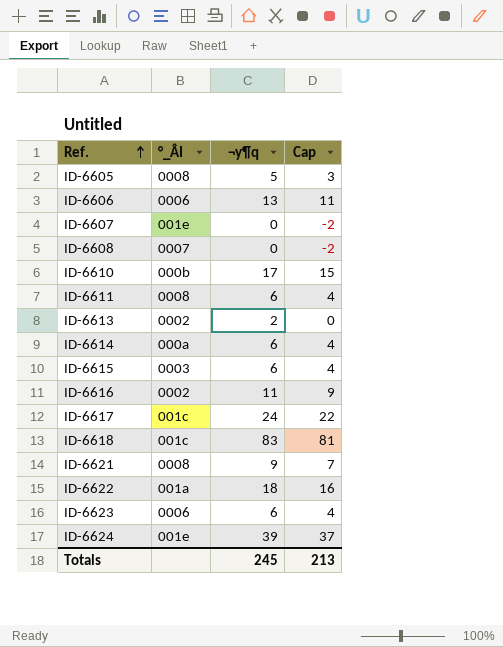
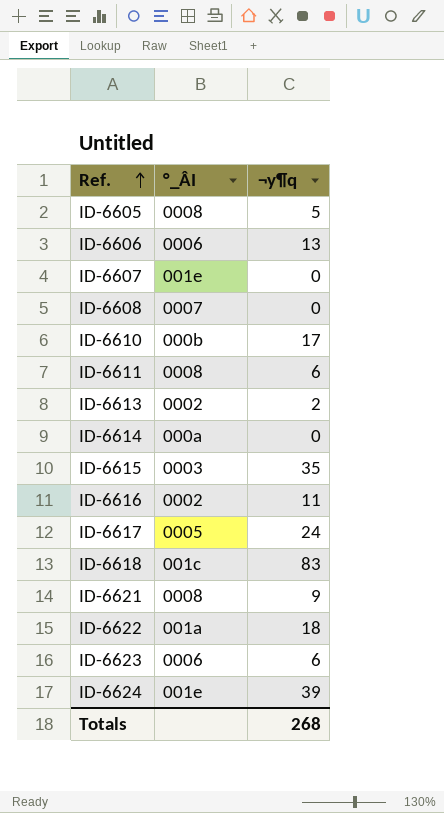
column Cap | formula: [¬y¶q] - 2 -> none
ID-6614 | ¬y¶q: 6 -> 0
ID-6615 | ¬y¶q: 6 -> 35
ID-6617 | °_ÂI: 001c -> 0005
Totals | ¬y¶q: 245 -> 268

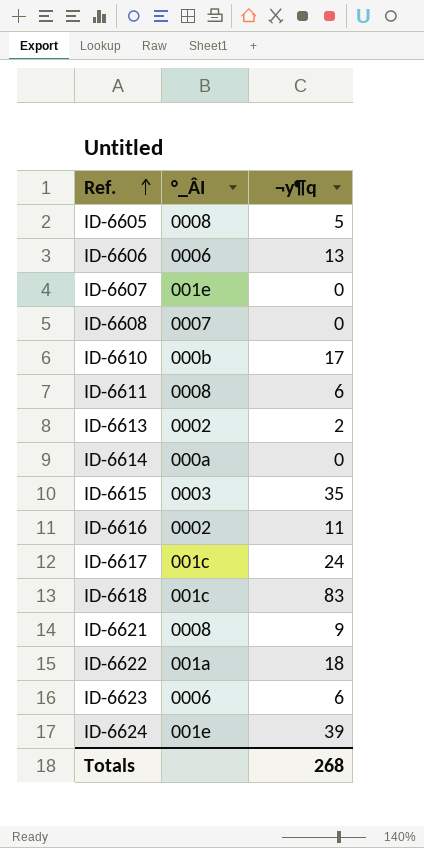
ID-6617 | °_ÂI: 0005 -> 001c

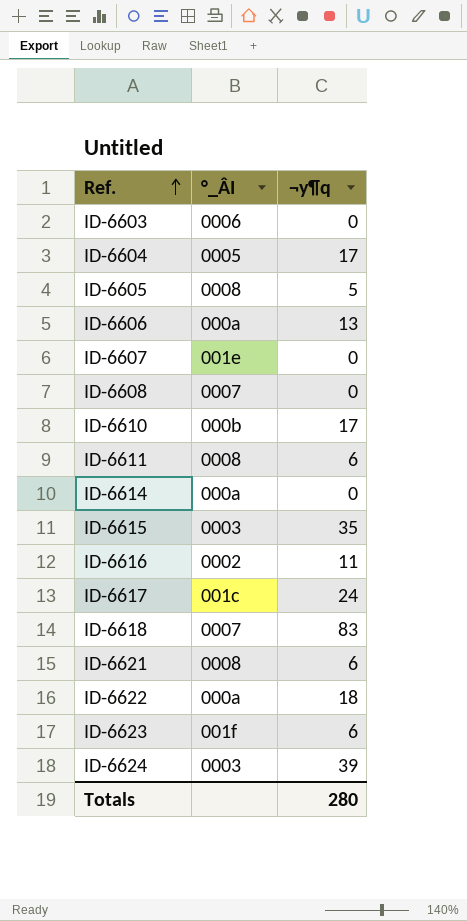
row ID-6613: 0002 | 2 -> none
row ID-6603: none -> 0006 | 0
row ID-6604: none -> 0005 | 17
ID-6606 | °_ÂI: 0006 -> 000a
ID-6618 | °_ÂI: 001c -> 0007
ID-6621 | ¬y¶q: 9 -> 6
ID-6622 | °_ÂI: 001a -> 000a
ID-6623 | °_ÂI: 0006 -> 001f
ID-6624 | °_ÂI: 001e -> 0003
Totals | ¬y¶q: 268 -> 280

